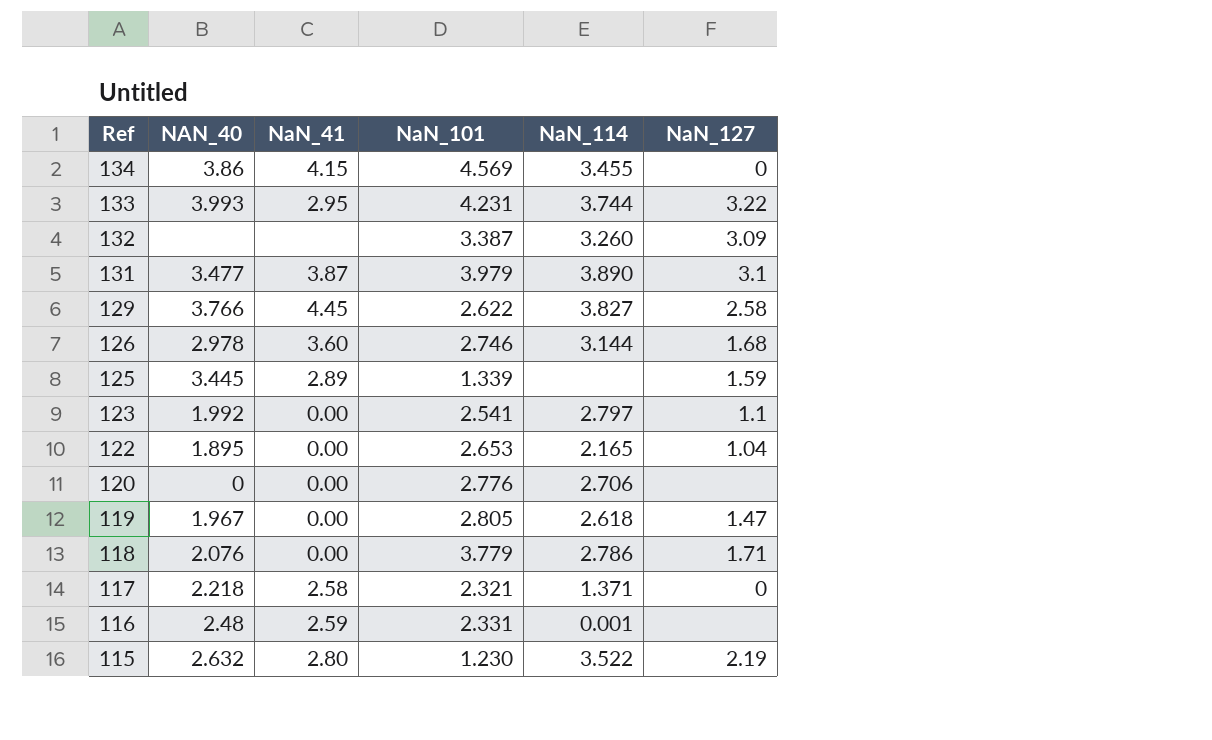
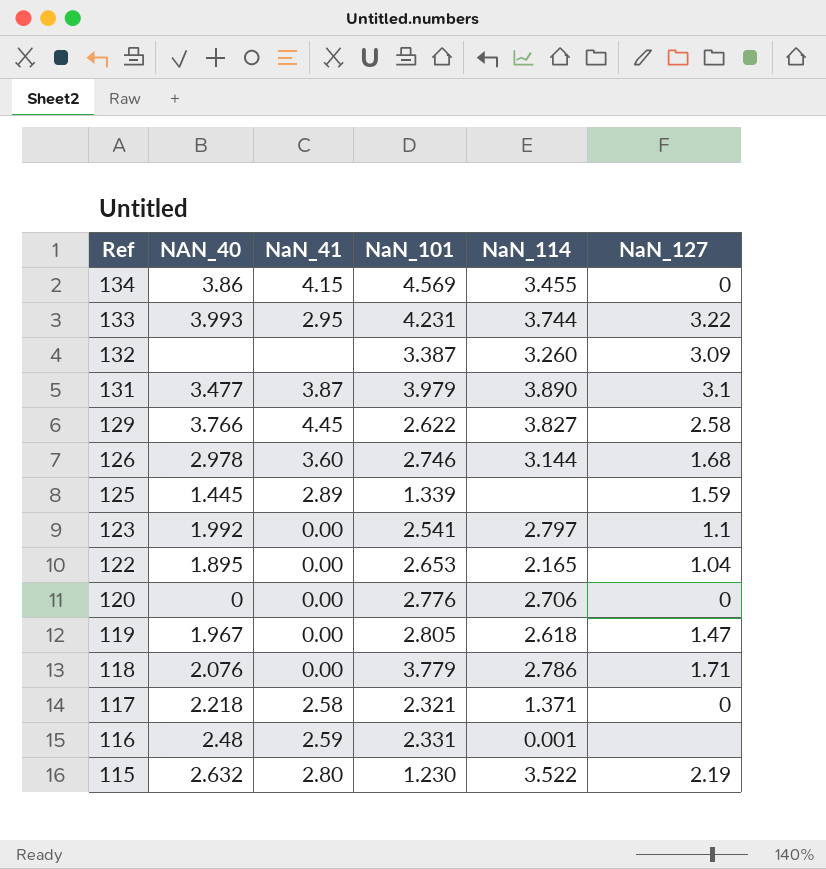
125 | NAN_40: 3.445 -> 1.445
120 | NaN_127: none -> 0

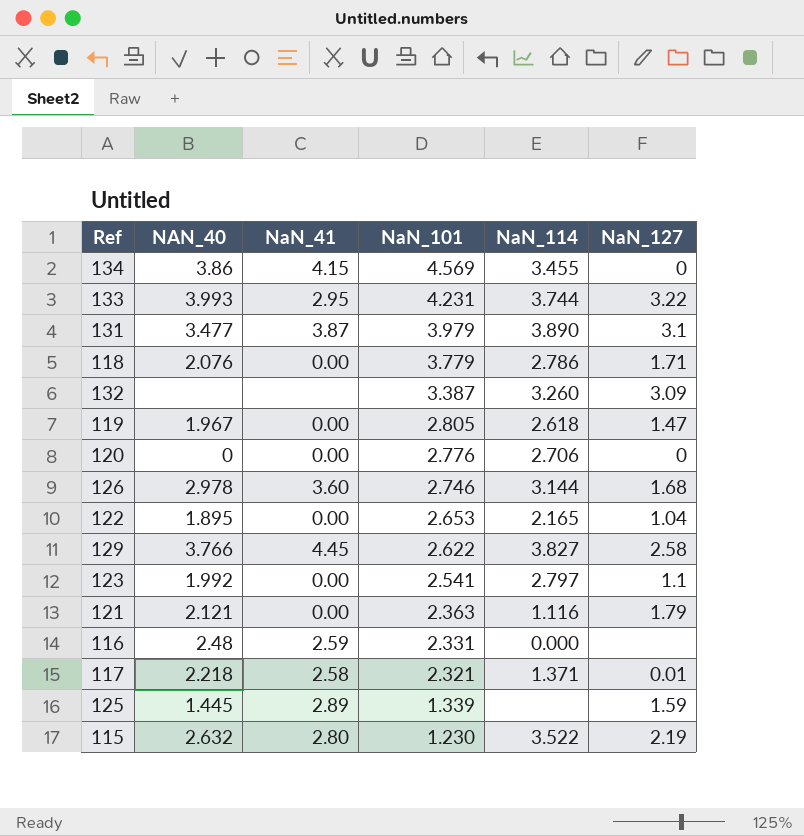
row order: Ref descending -> NaN_101 descending
row 121: none -> 2.121 | 0.00 | 2.363 | 1.116 | 1.79
116 | NaN_114: 0.001 -> 0.000
117 | NaN_127: 0 -> 0.01

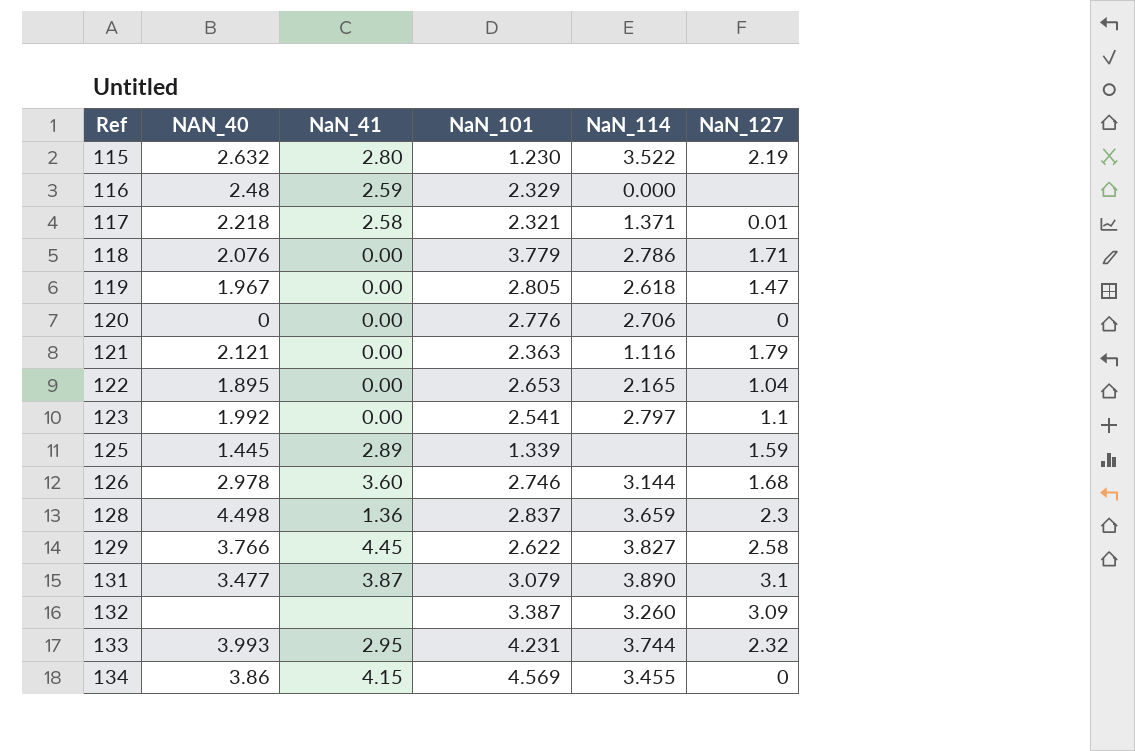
row order: NaN_101 descending -> Ref ascending
116 | NaN_101: 2.331 -> 2.329
row 128: none -> 4.498 | 1.36 | 2.837 | 3.659 | 2.3
131 | NaN_101: 3.979 -> 3.079
133 | NaN_127: 3.22 -> 2.32

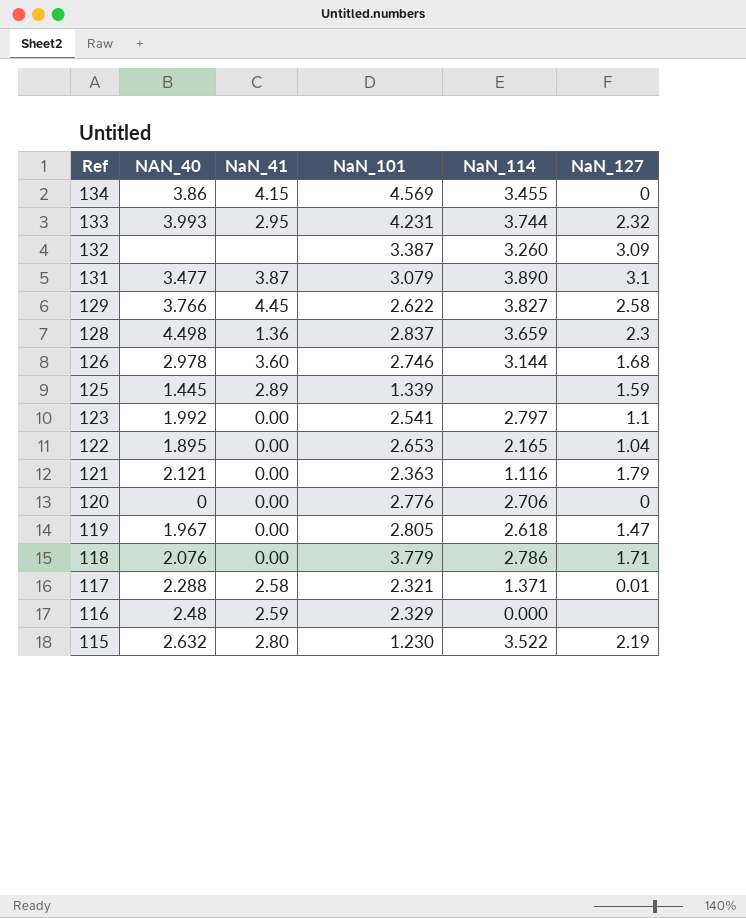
row order: Ref ascending -> Ref descending
117 | NAN_40: 2.218 -> 2.288

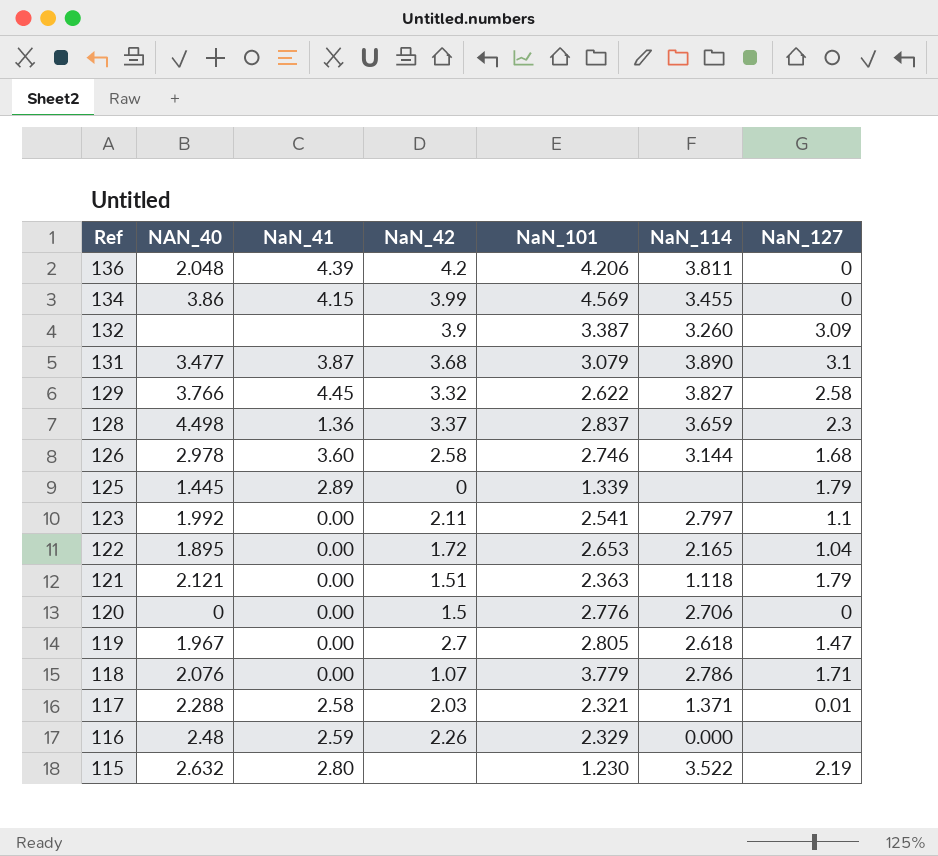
column NaN_42 | position: none -> 4
row 133: 3.993 | 2.95 | 4.231 | 3.744 | 2.32 -> none
row 136: none -> 2.048 | 4.39 | 4.2 | 4.206 | 3.811 | 0
125 | NaN_127: 1.59 -> 1.79
121 | NaN_114: 1.116 -> 1.118

